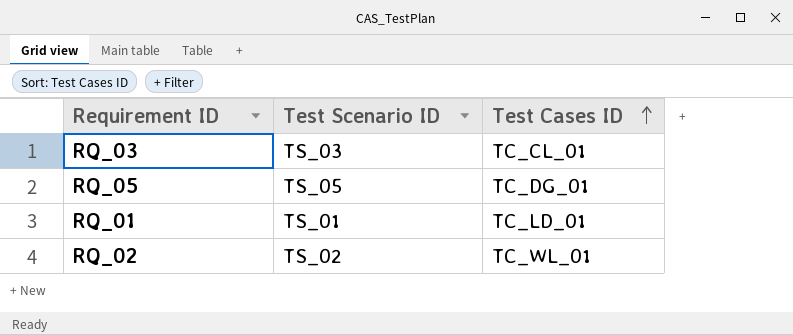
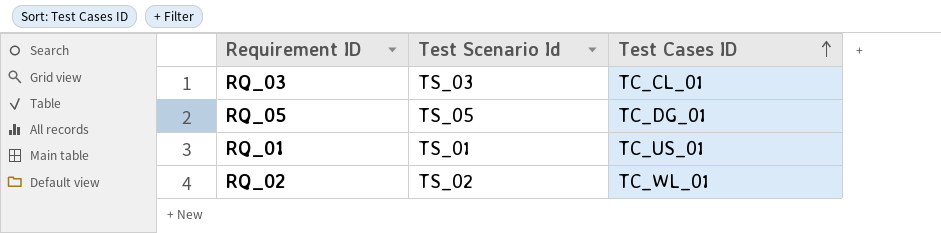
column name: Test Scenario ID -> Test Scenario Id
RQ_01 | Test Cases ID: TC_LD_01 -> TC_US_01

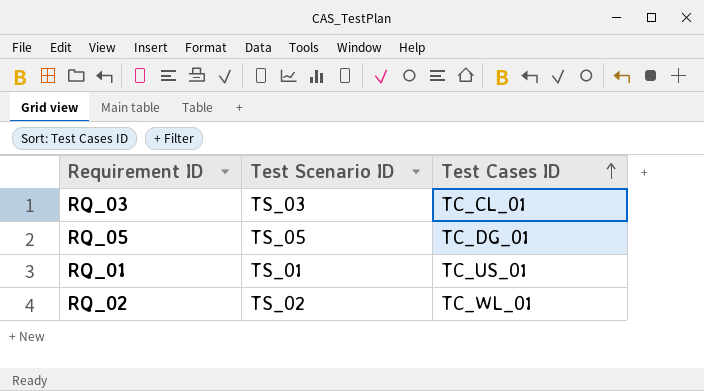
column name: Test Scenario Id -> Test Scenario ID

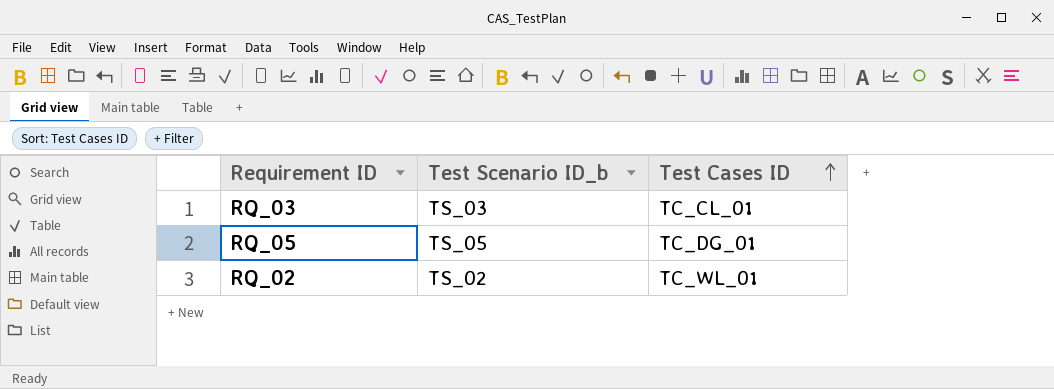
column name: Test Scenario ID -> Test Scenario ID_b
row RQ_01: TS_01 | TC_US_01 -> none

